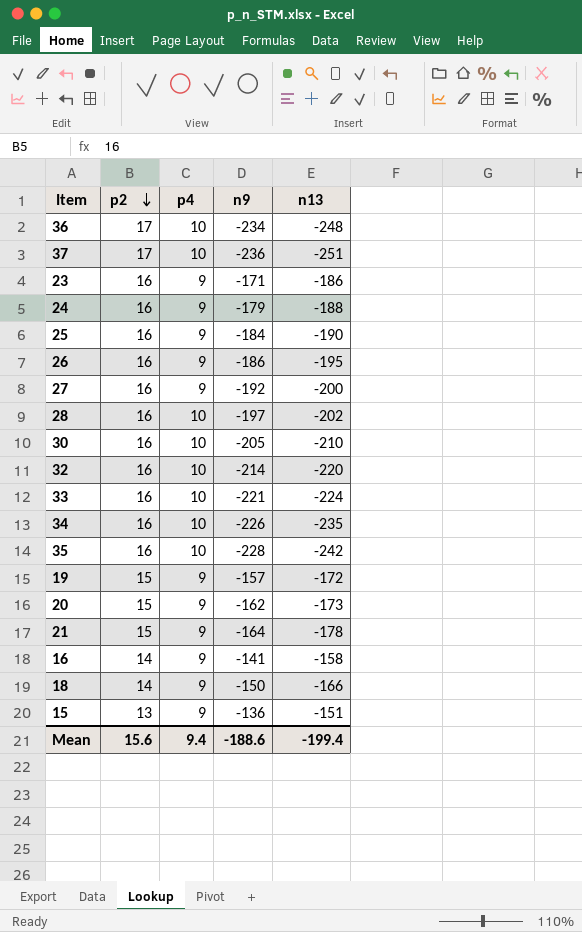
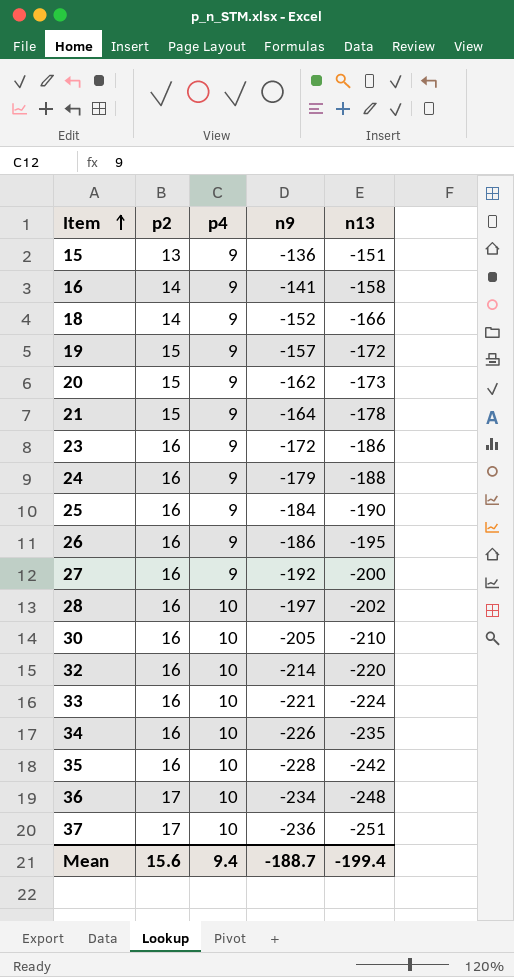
row order: p2 descending -> Item ascending
18 | n9: -150 -> -152
23 | n9: -171 -> -172
Mean | n9: -188.6 -> -188.7

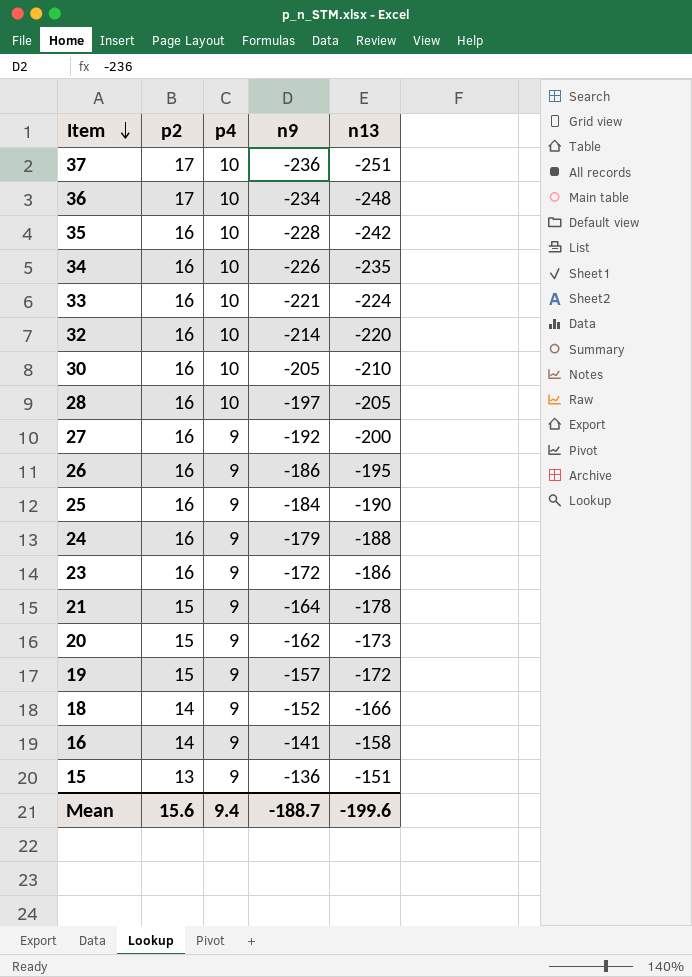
row order: Item ascending -> Item descending
28 | n13: -202 -> -205
Mean | n13: -199.4 -> -199.6

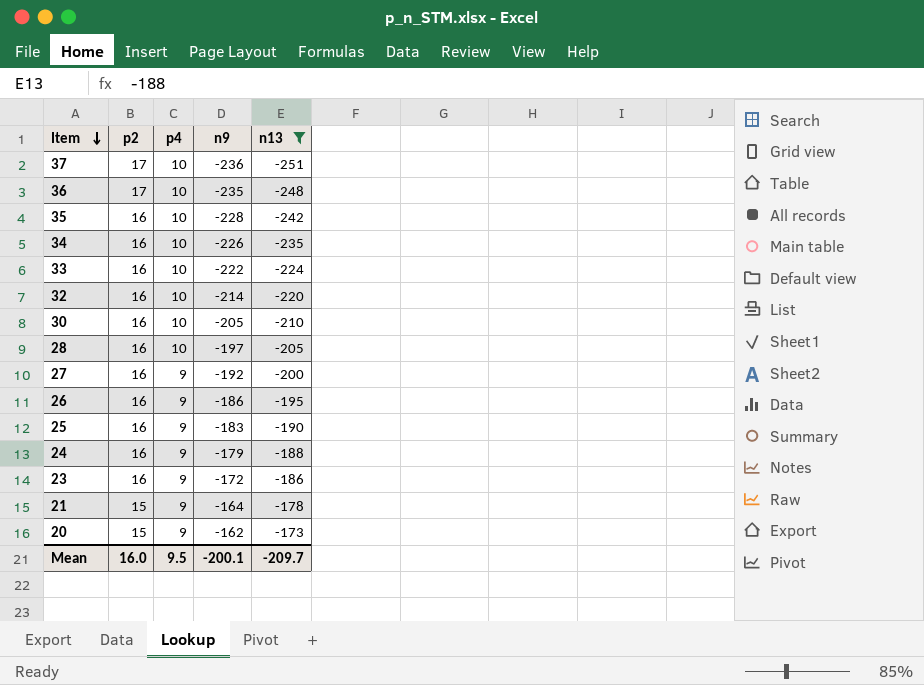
filter: none -> n13 <= -173
36 | n9: -234 -> -235
33 | n9: -221 -> -222
25 | n9: -184 -> -183
Mean | p2: 15.6 -> 16.0
Mean | p4: 9.4 -> 9.5
Mean | n9: -188.7 -> -200.1
Mean | n13: -199.6 -> -209.7

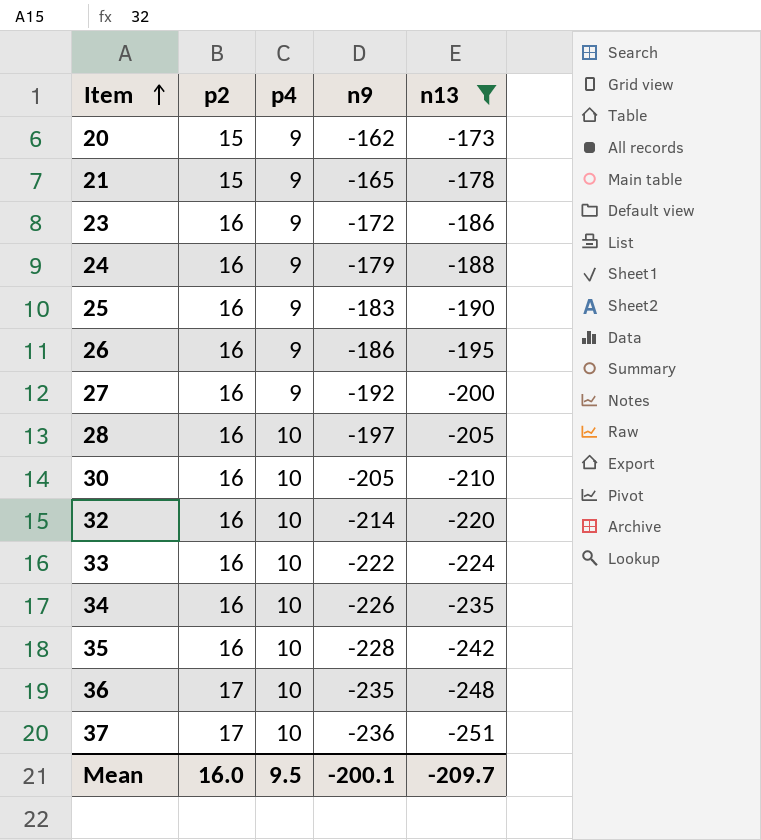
row order: Item descending -> Item ascending
21 | n9: -164 -> -165

